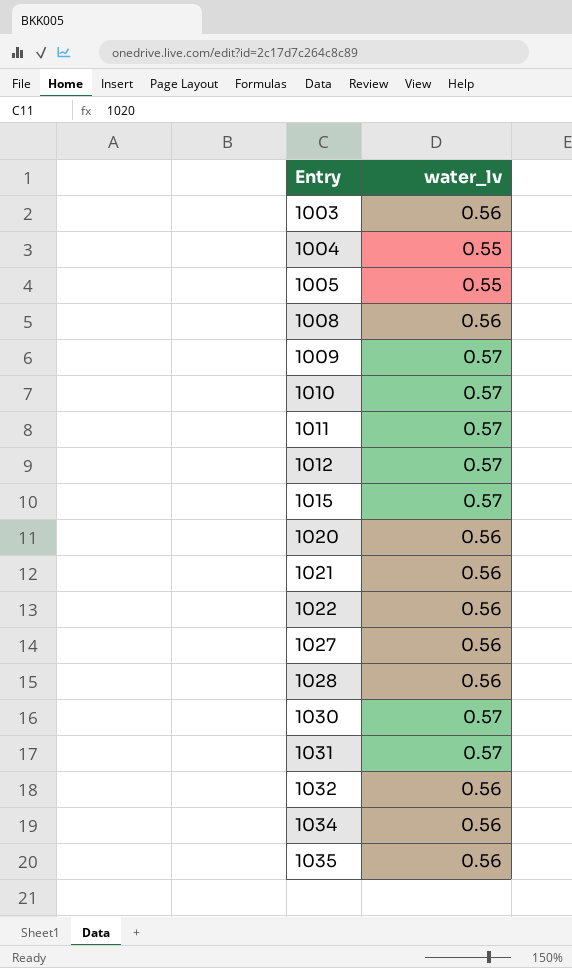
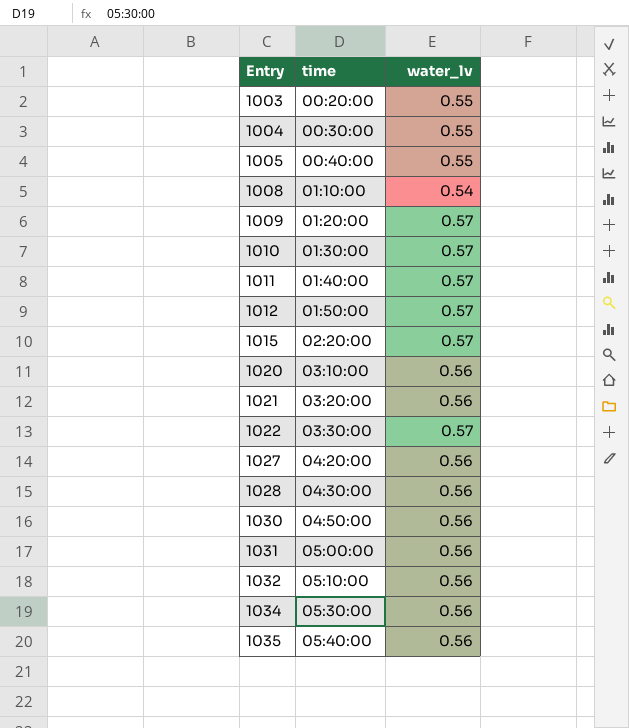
column time | position: none -> 2
1003 | water_lv: 0.56 -> 0.55
1008 | water_lv: 0.56 -> 0.54
1022 | water_lv: 0.56 -> 0.57
1030 | water_lv: 0.57 -> 0.56
1031 | water_lv: 0.57 -> 0.56

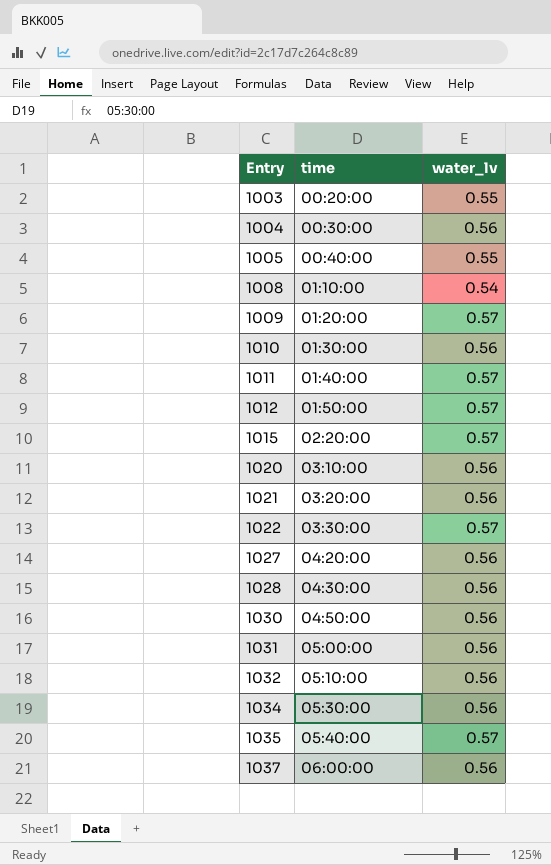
1004 | water_lv: 0.55 -> 0.56
1010 | water_lv: 0.57 -> 0.56
1035 | water_lv: 0.56 -> 0.57
row 1037: none -> 06:00:00 | 0.56

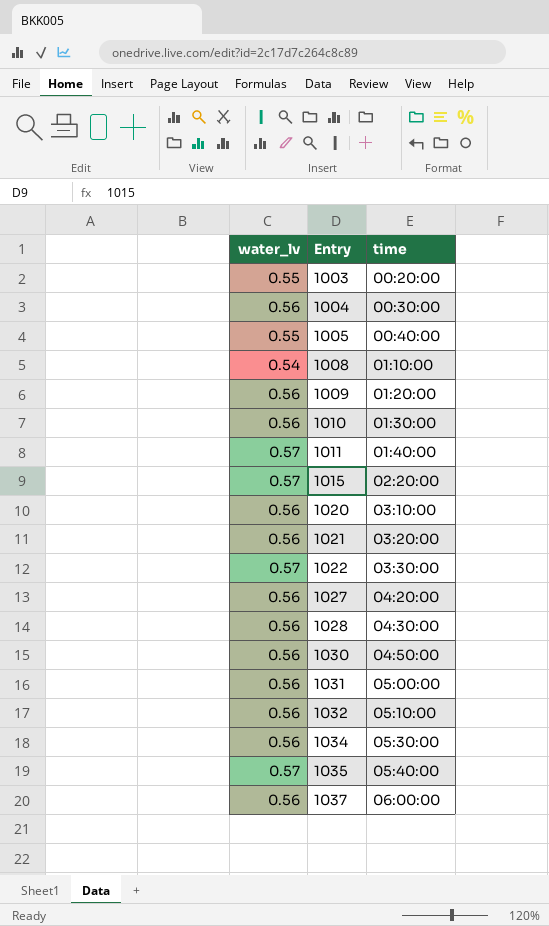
column water_lv | position: 3 -> 1
row 1012: 01:50:00 | 0.57 -> none
1009 | water_lv: 0.57 -> 0.56

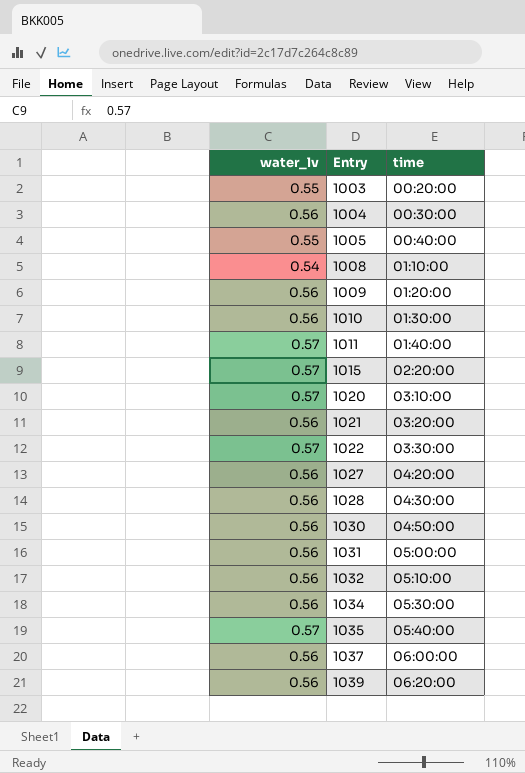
1020 | water_lv: 0.56 -> 0.57
row 1039: none -> 0.56 | 06:20:00

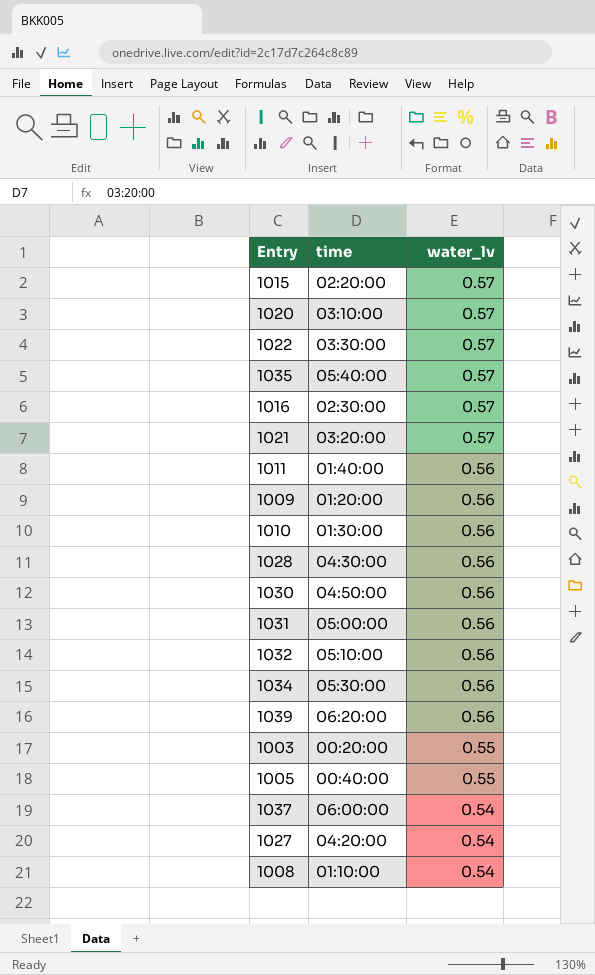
row order: Entry ascending -> water_lv descending
column water_lv | position: 1 -> 3
row 1004: 0.56 | 00:30:00 -> none
row 1016: none -> 02:30:00 | 0.57
1021 | water_lv: 0.56 -> 0.57
1011 | water_lv: 0.57 -> 0.56
1037 | water_lv: 0.56 -> 0.54
1027 | water_lv: 0.56 -> 0.54

